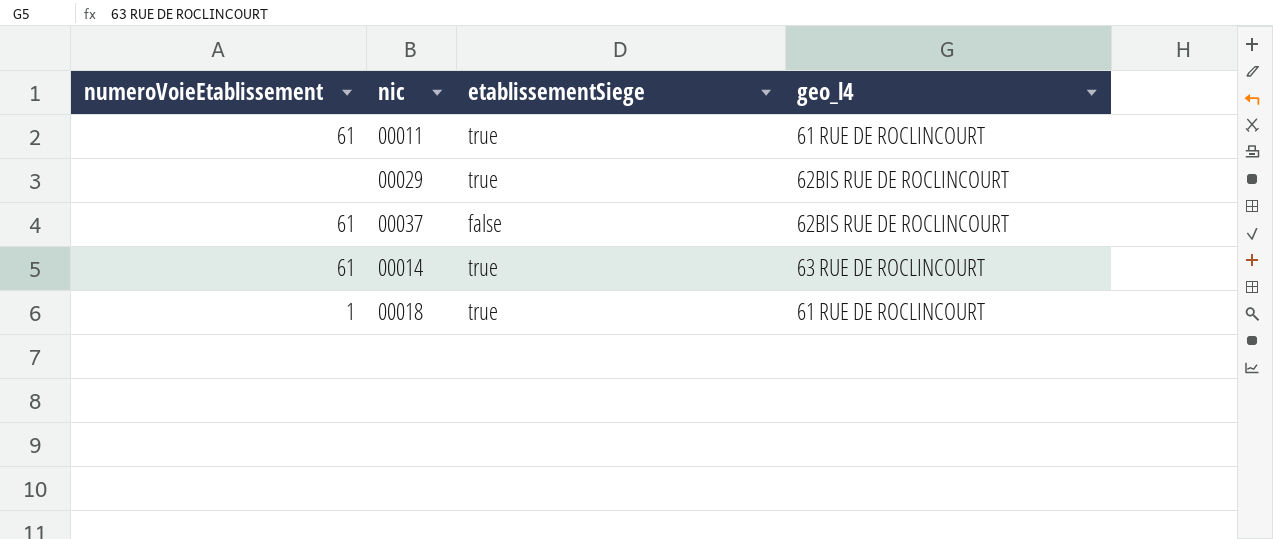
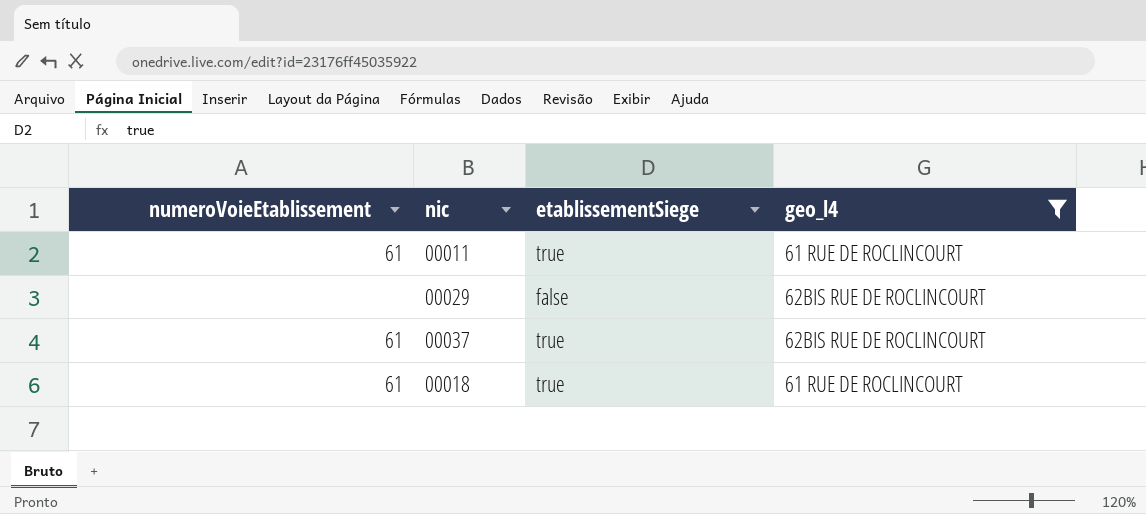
filter: none -> geo_l4 != 63 RUE DE ROCLINCOURT
00029 | etablissementSiege: true -> false
00037 | etablissementSiege: false -> true
00018 | numeroVoieEtablissement: 1 -> 61

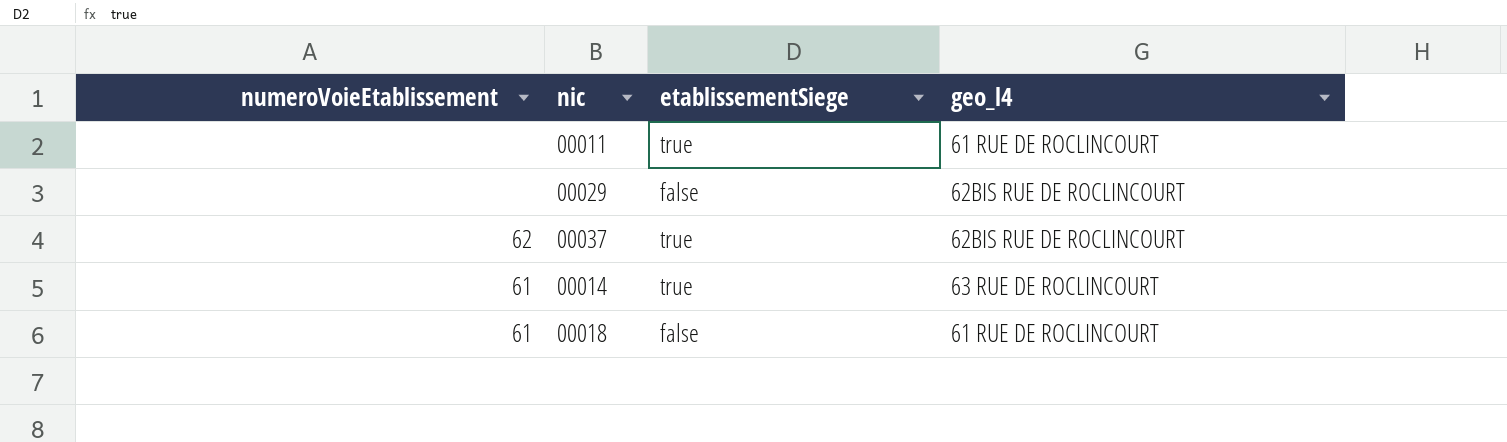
filter: geo_l4 != 63 RUE DE ROCLINCOURT -> none
00011 | numeroVoieEtablissement: 61 -> none
00037 | numeroVoieEtablissement: 61 -> 62
00018 | etablissementSiege: true -> false

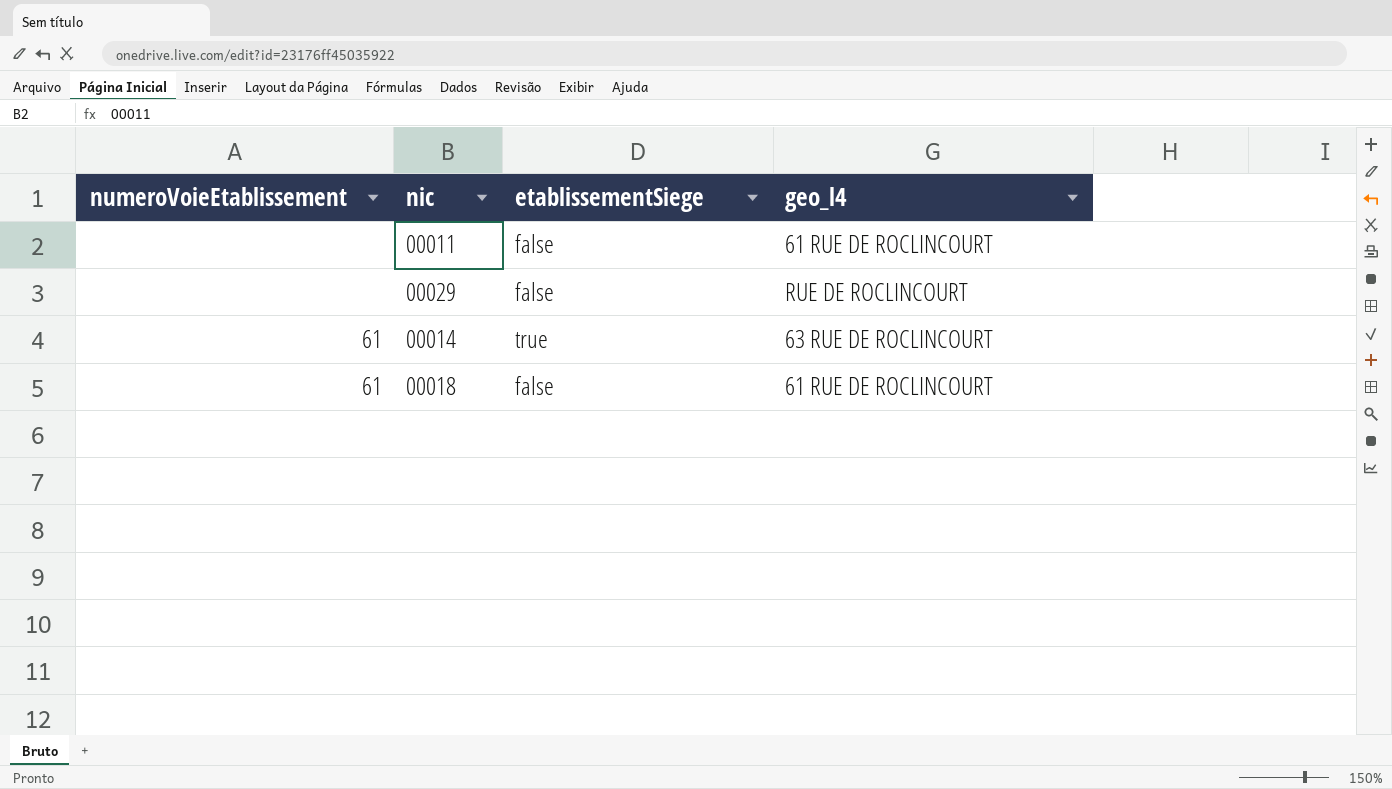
row 00037: 62 | true | 62BIS RUE DE ROCLINCOURT -> none
00011 | etablissementSiege: true -> false
00029 | geo_l4: 62BIS RUE DE ROCLINCOURT -> RUE DE ROCLINCOURT

